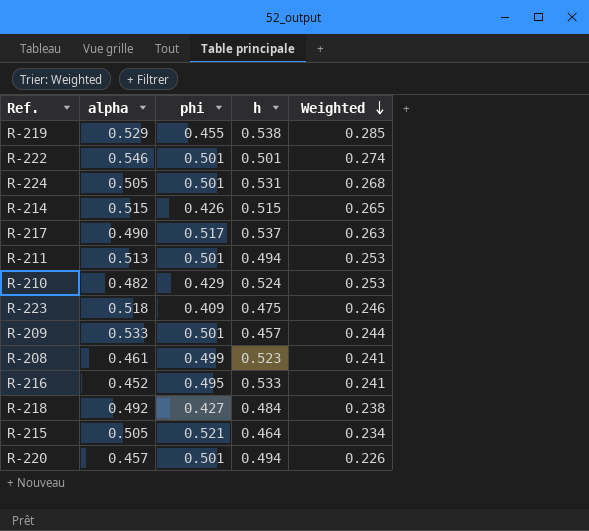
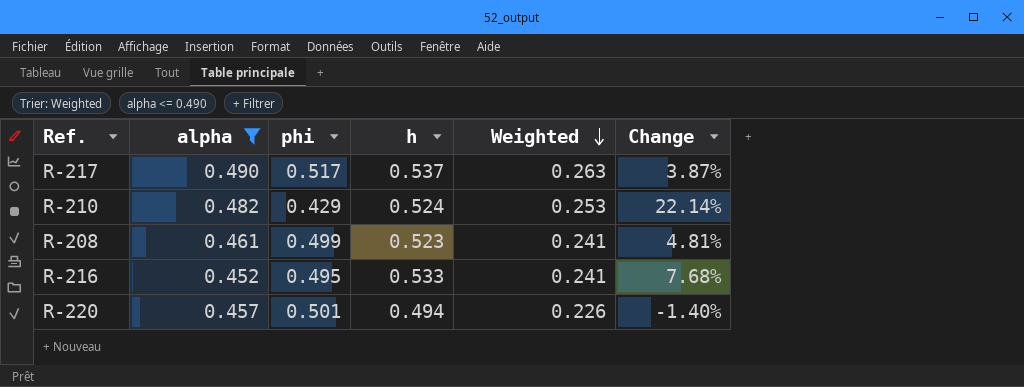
filter: none -> alpha <= 0.490
column Change | formula: none -> ([h] - [phi]) / [phi]

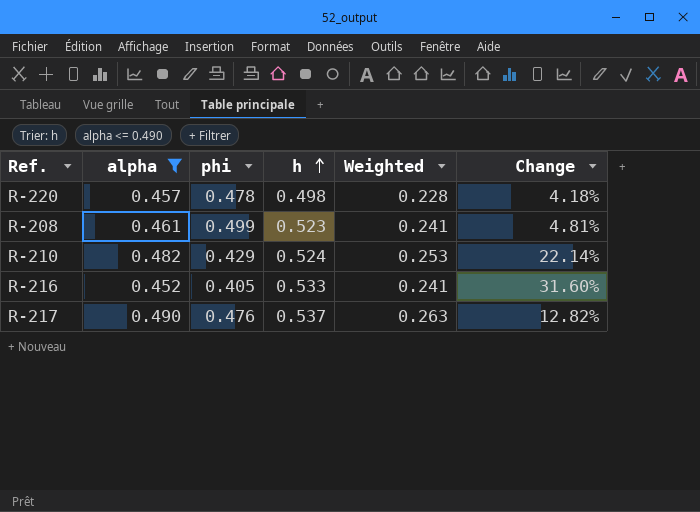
row order: Weighted descending -> h ascending
R-220 | phi: 0.501 -> 0.478
R-220 | h: 0.494 -> 0.498
R-220 | Weighted: 0.226 -> 0.228
R-220 | Change: -1.40% -> 4.18%
R-216 | phi: 0.495 -> 0.405
R-216 | Change: 7.68% -> 31.60%
R-217 | phi: 0.517 -> 0.476
R-217 | Change: 3.87% -> 12.82%

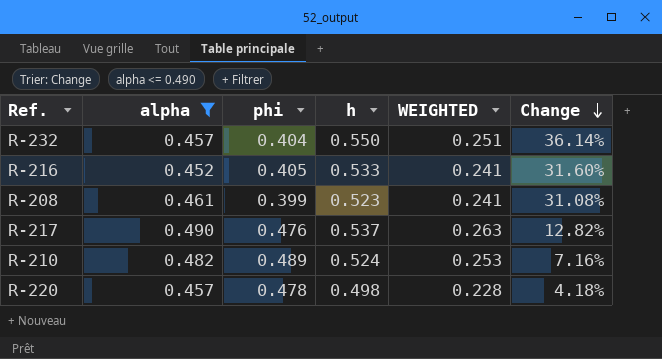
row order: h ascending -> Change descending
column name: Weighted -> WEIGHTED
row R-232: none -> 0.457 | 0.404 | 0.550 | 0.251 | 36.14%
R-208 | phi: 0.499 -> 0.399
R-208 | Change: 4.81% -> 31.08%
R-210 | phi: 0.429 -> 0.489
R-210 | Change: 22.14% -> 7.16%

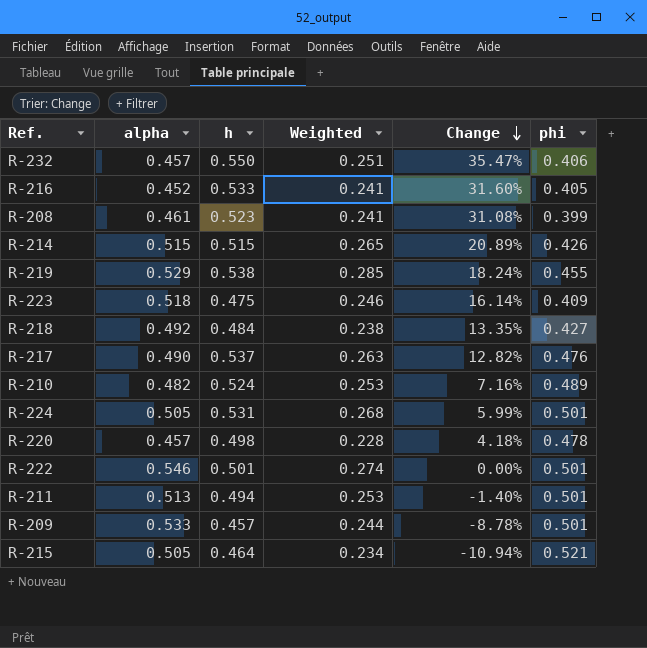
filter: alpha <= 0.490 -> none
column name: WEIGHTED -> Weighted
column phi | position: 3 -> 6
R-232 | Change: 36.14% -> 35.47%
R-232 | phi: 0.404 -> 0.406

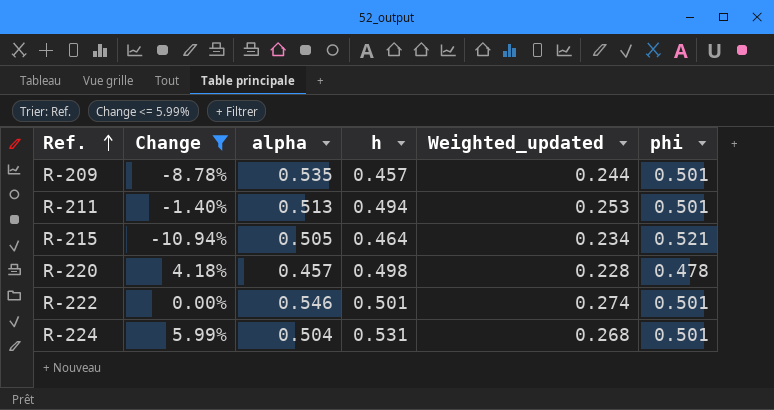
filter: none -> Change <= 5.99%
row order: Change descending -> Ref. ascending
column Change | position: 5 -> 2
column name: Weighted -> Weighted_updated
R-209 | alpha: 0.533 -> 0.535
R-224 | alpha: 0.505 -> 0.504

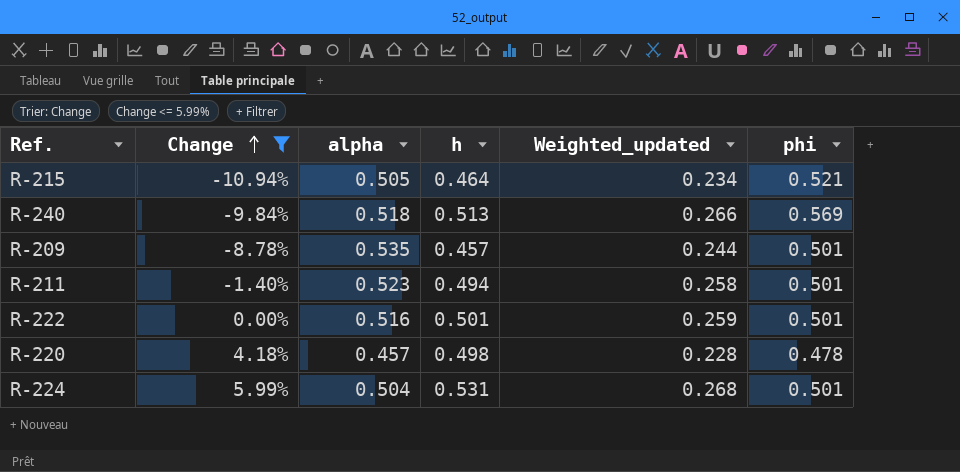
row order: Ref. ascending -> Change ascending
row R-240: none -> -9.84% | 0.518 | 0.513 | 0.266 | 0.569
R-211 | alpha: 0.513 -> 0.523
R-211 | Weighted_updated: 0.253 -> 0.258
R-222 | alpha: 0.546 -> 0.516
R-222 | Weighted_updated: 0.274 -> 0.259

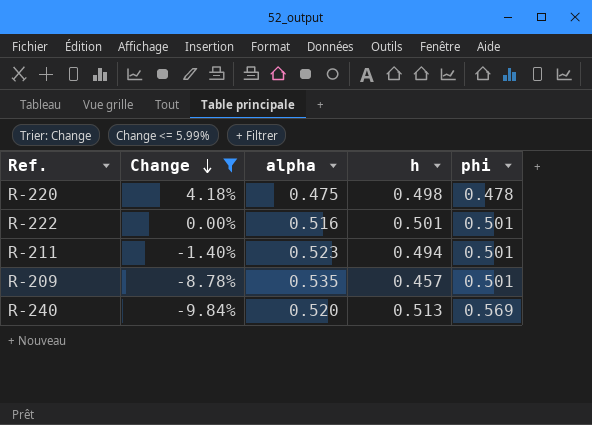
row order: Change ascending -> Change descending
column Weighted_updated | formula: [alpha] * [h] -> none
row R-215: -10.94% | 0.505 | 0.464 | 0.234 | 0.521 -> none
row R-224: 5.99% | 0.504 | 0.531 | 0.268 | 0.501 -> none
R-220 | alpha: 0.457 -> 0.475
R-240 | alpha: 0.518 -> 0.520

